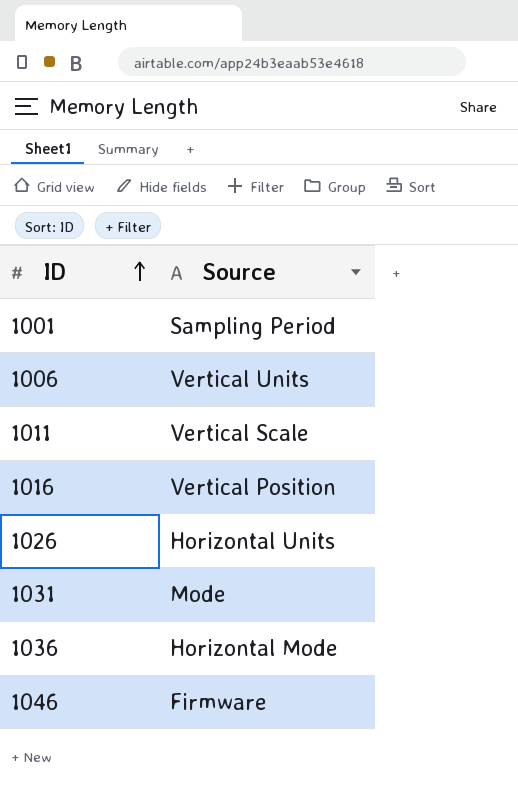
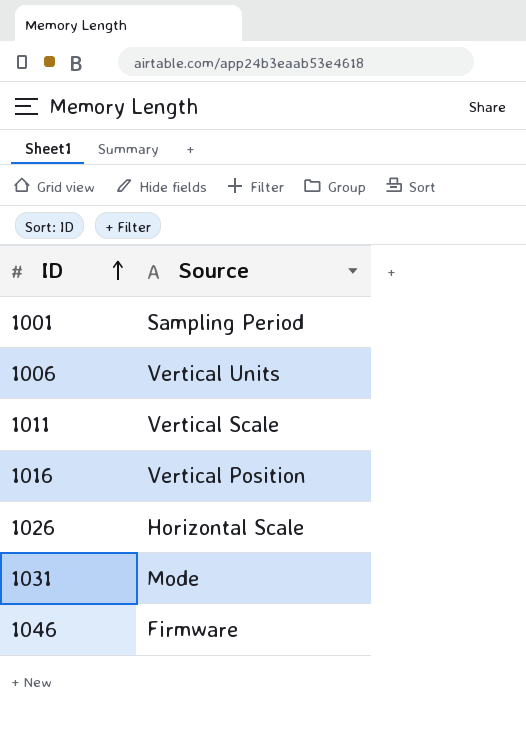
row 1036: Horizontal Mode -> none
1026 | Source: Horizontal Units -> Horizontal Scale

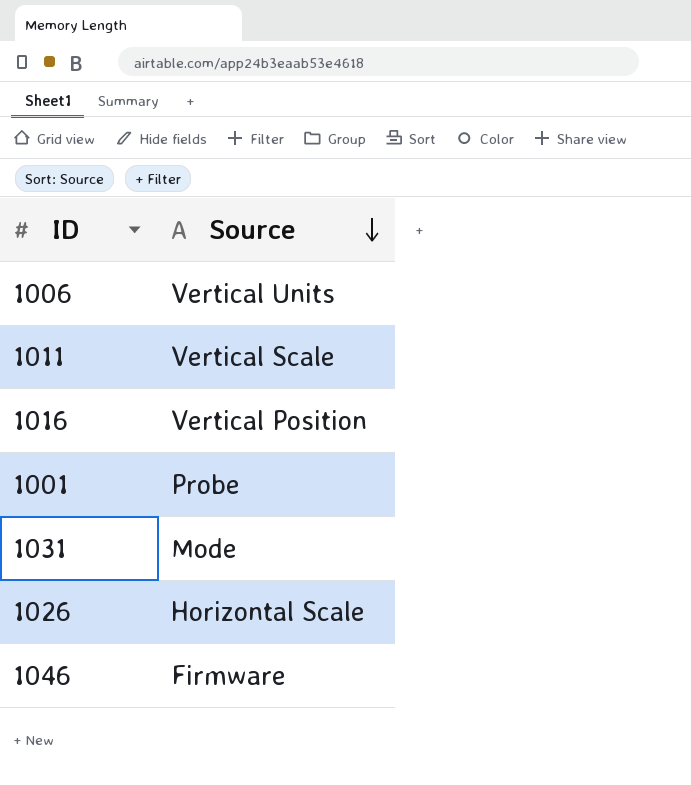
row order: ID ascending -> Source descending
1001 | Source: Sampling Period -> Probe

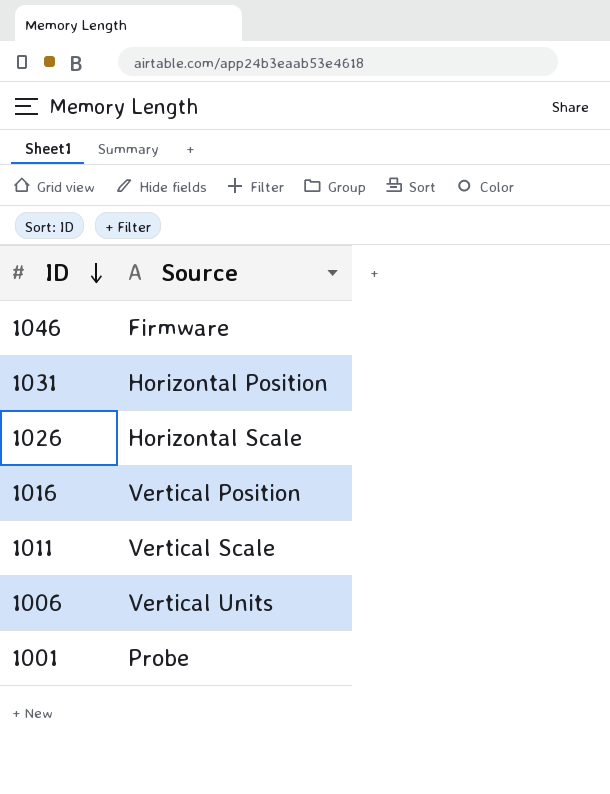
row order: Source descending -> ID descending
1031 | Source: Mode -> Horizontal Position

